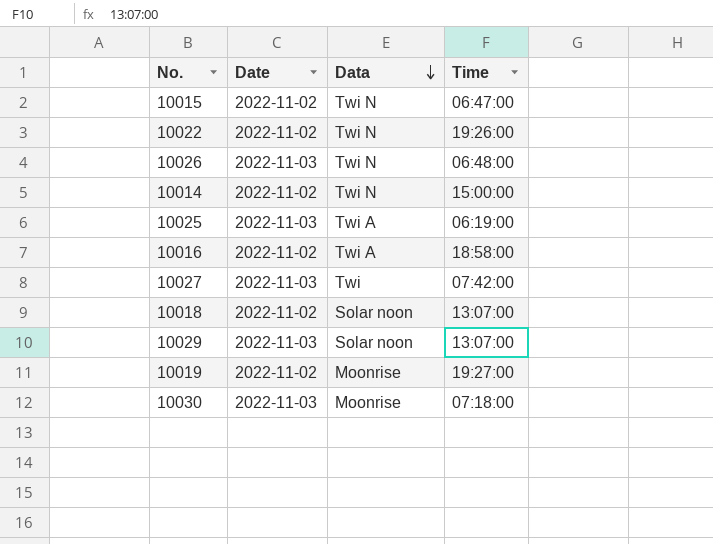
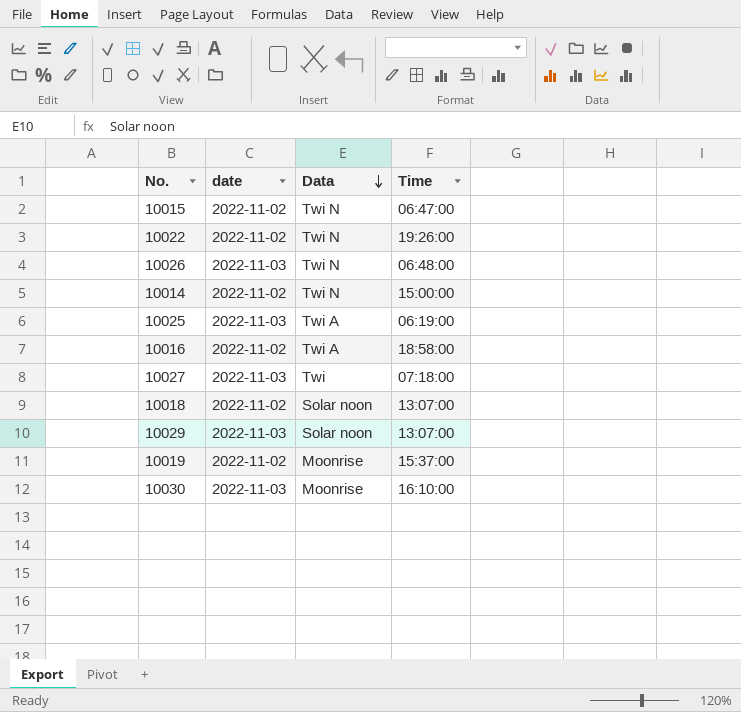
column name: Date -> date
10027 | Time: 07:42:00 -> 07:18:00
10019 | Time: 19:27:00 -> 15:37:00
10030 | Time: 07:18:00 -> 16:10:00

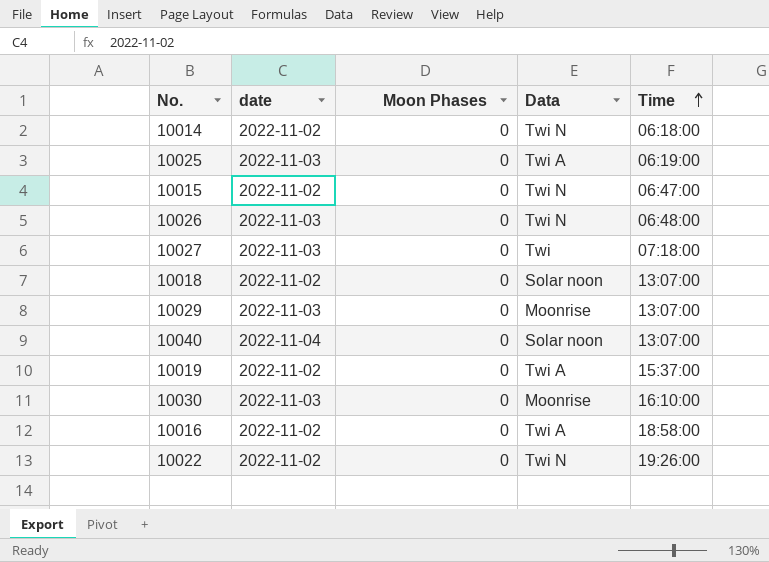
row order: Data descending -> Time ascending
column Moon Phases | position: none -> 3
10014 | Time: 15:00:00 -> 06:18:00
10029 | Data: Solar noon -> Moonrise
row 10040: none -> 2022-11-04 | 0 | Solar noon | 13:07:00
10019 | Data: Moonrise -> Twi A

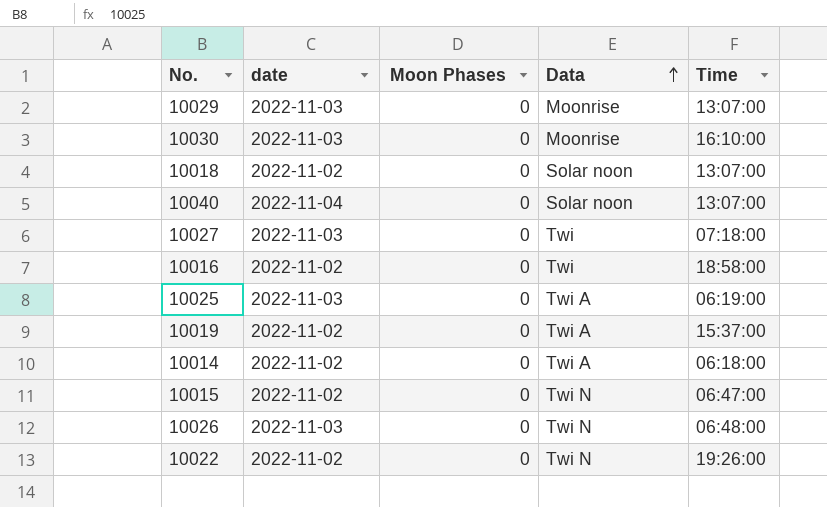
row order: Time ascending -> Data ascending
10016 | Data: Twi A -> Twi
10014 | Data: Twi N -> Twi A

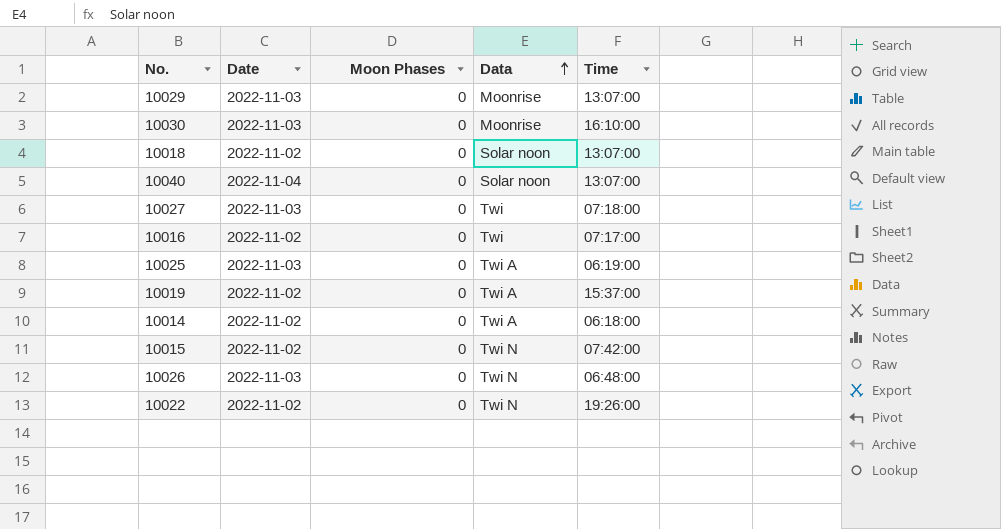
column name: date -> Date
10016 | Time: 18:58:00 -> 07:17:00
10015 | Time: 06:47:00 -> 07:42:00

